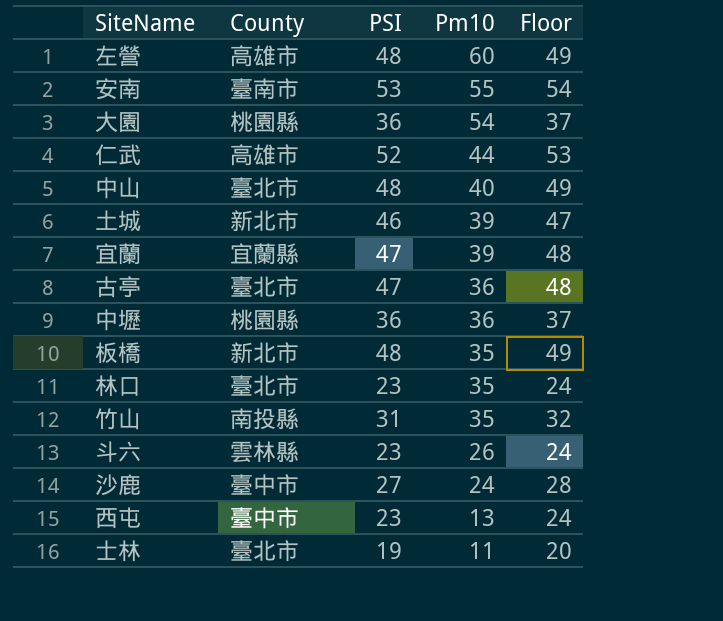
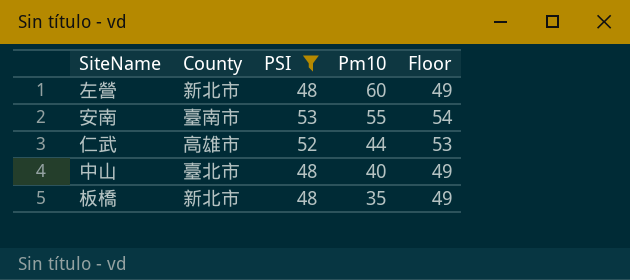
filter: none -> PSI >= 48
左營 | County: 高雄市 -> 新北市

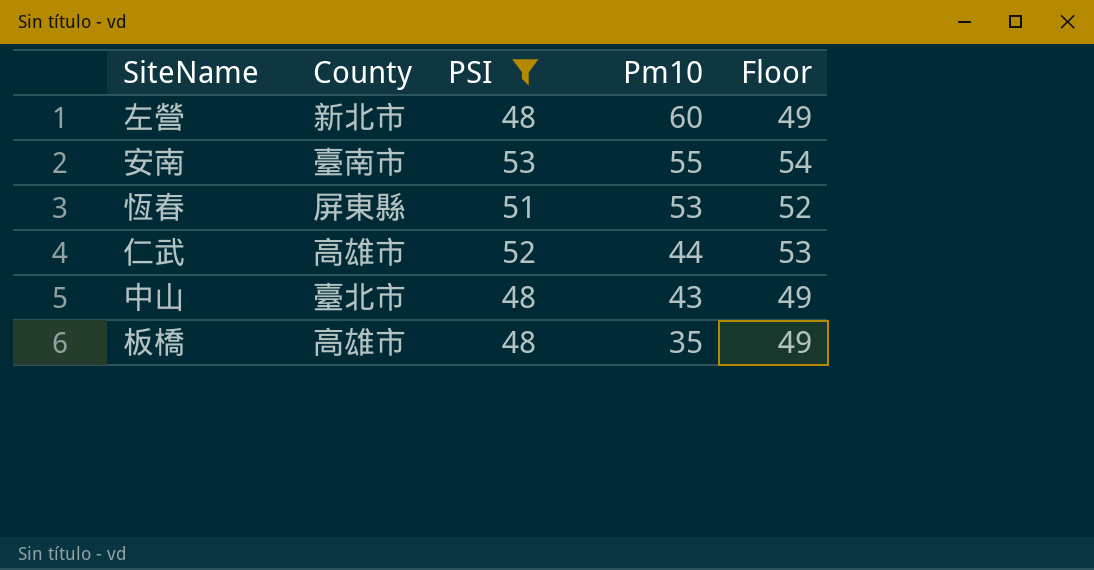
row 恆春: none -> 屏東縣 | 51 | 53 | 52
中山 | Pm10: 40 -> 43
板橋 | County: 新北市 -> 高雄市

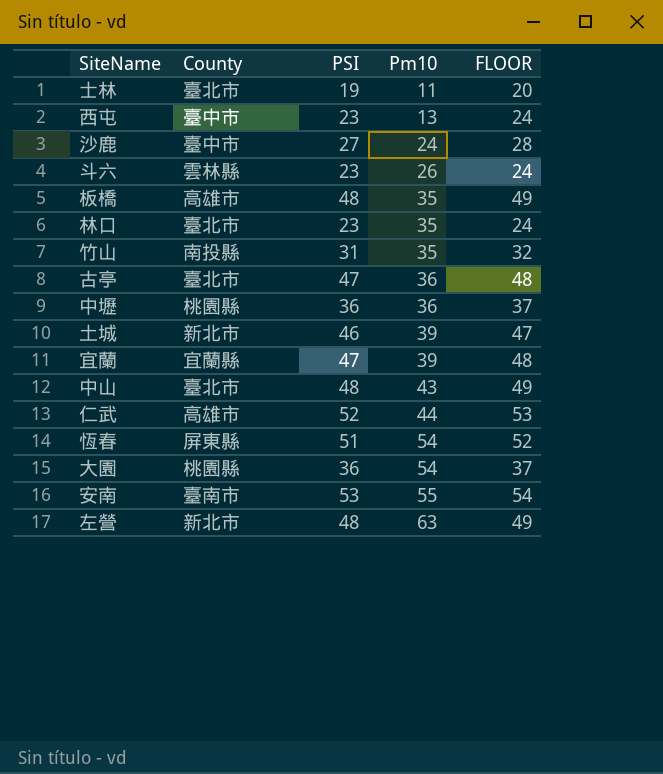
filter: PSI >= 48 -> none
row order: Pm10 descending -> Pm10 ascending
column name: Floor -> FLOOR
恆春 | Pm10: 53 -> 54
左營 | Pm10: 60 -> 63

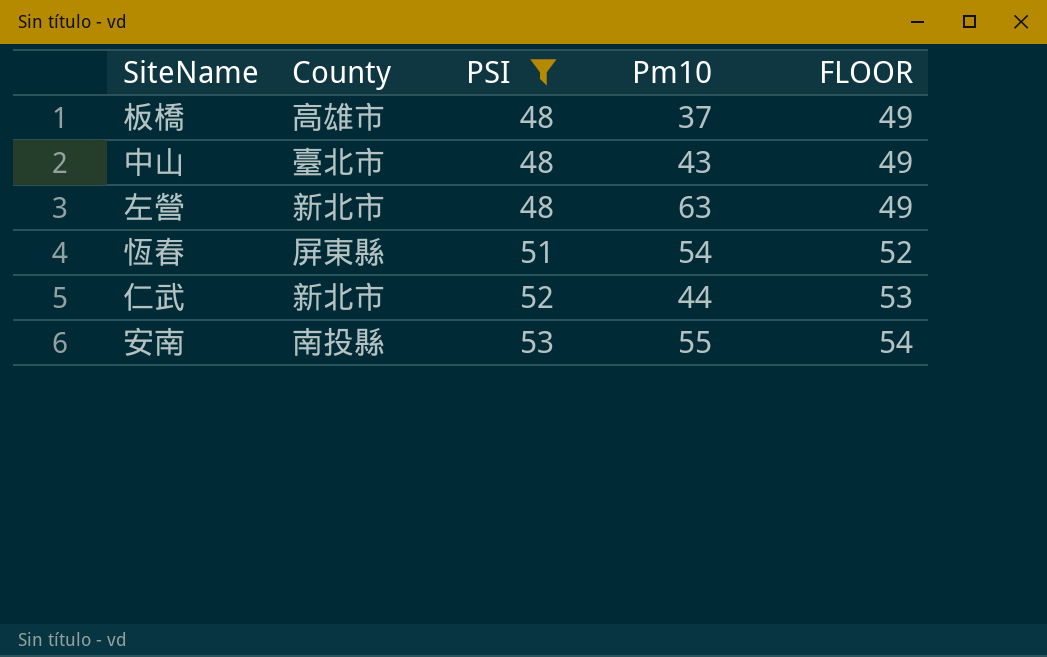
filter: none -> PSI >= 48
row order: Pm10 ascending -> PSI ascending
板橋 | Pm10: 35 -> 37
仁武 | County: 高雄市 -> 新北市
安南 | County: 臺南市 -> 南投縣

